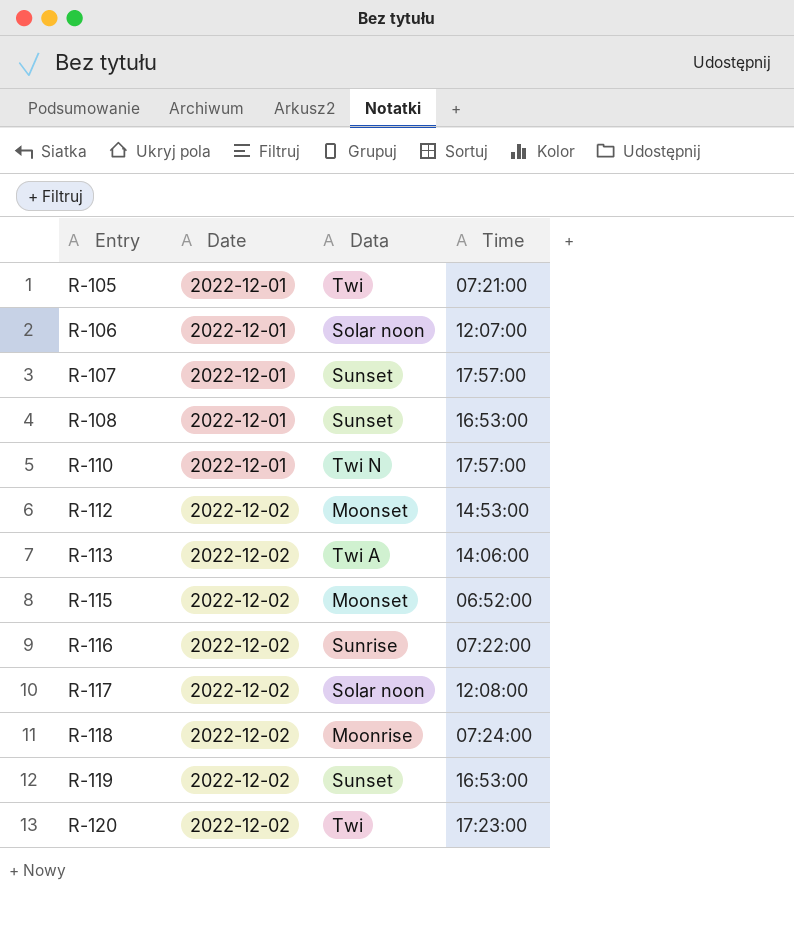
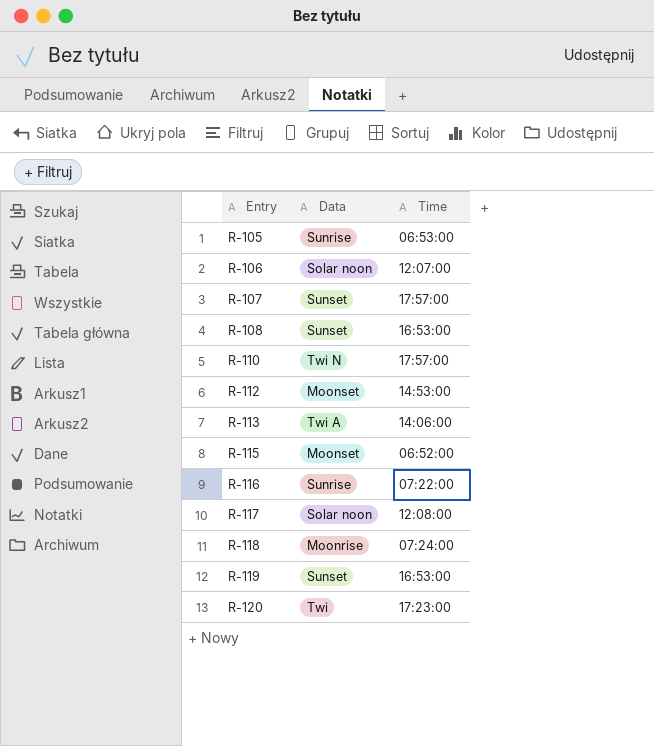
column Date | position: 2 -> none
R-105 | Data: Twi -> Sunrise
R-105 | Time: 07:21:00 -> 06:53:00

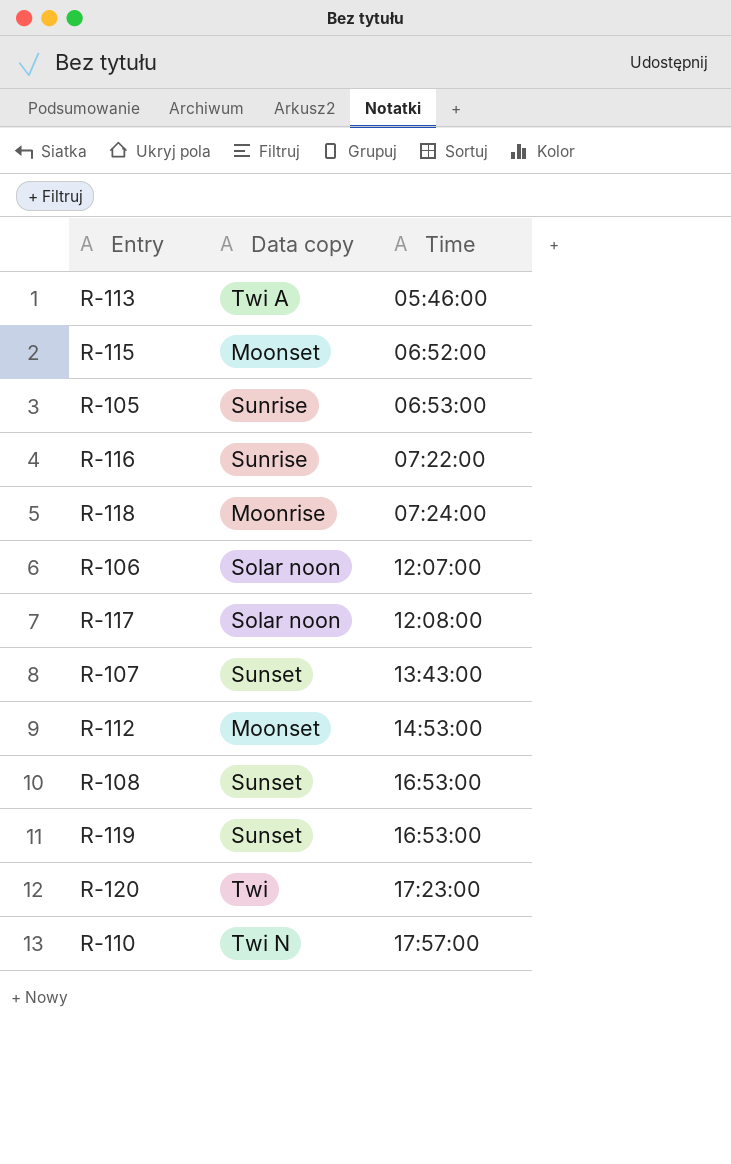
row order: Entry ascending -> Time ascending
column name: Data -> Data copy
R-113 | Time: 14:06:00 -> 05:46:00
R-107 | Time: 17:57:00 -> 13:43:00

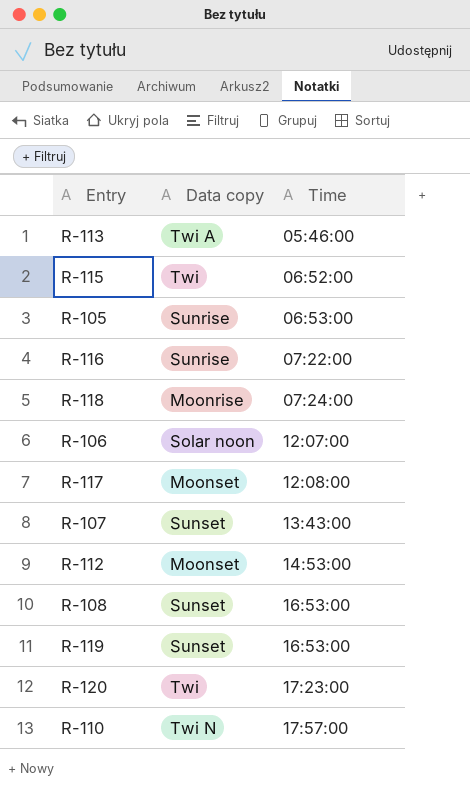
R-115 | Data copy: Moonset -> Twi
R-117 | Data copy: Solar noon -> Moonset

